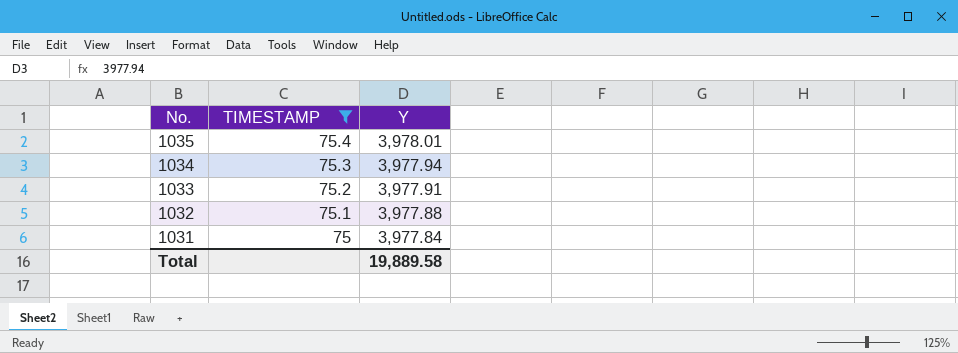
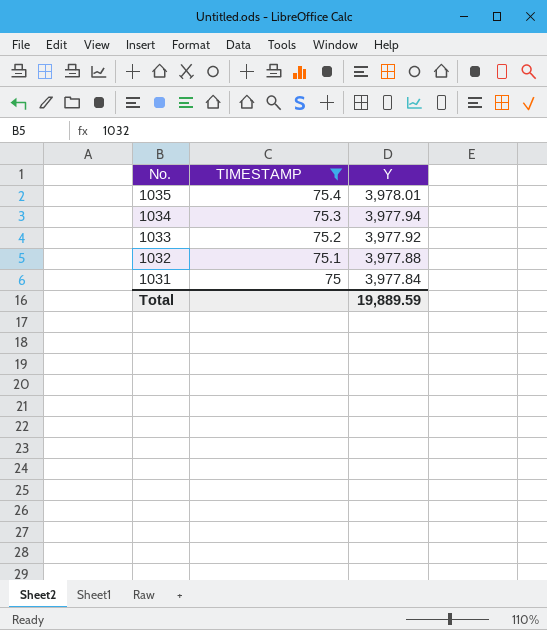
1033 | Y: 3,977.91 -> 3,977.92
Total | Y: 19,889.58 -> 19,889.59

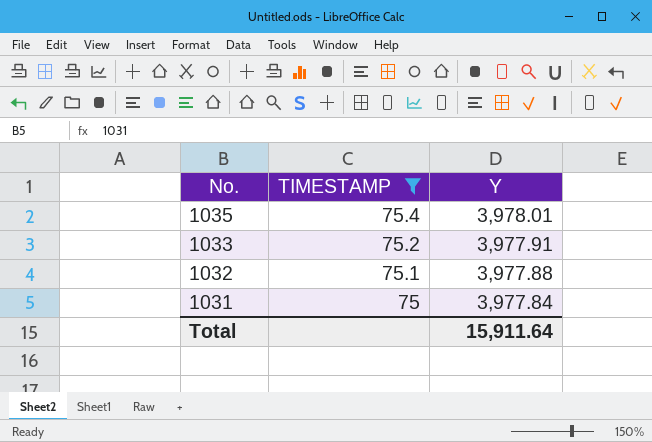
row 1034: 75.3 | 3,977.94 -> none
1033 | Y: 3,977.92 -> 3,977.91
Total | Y: 19,889.59 -> 15,911.64

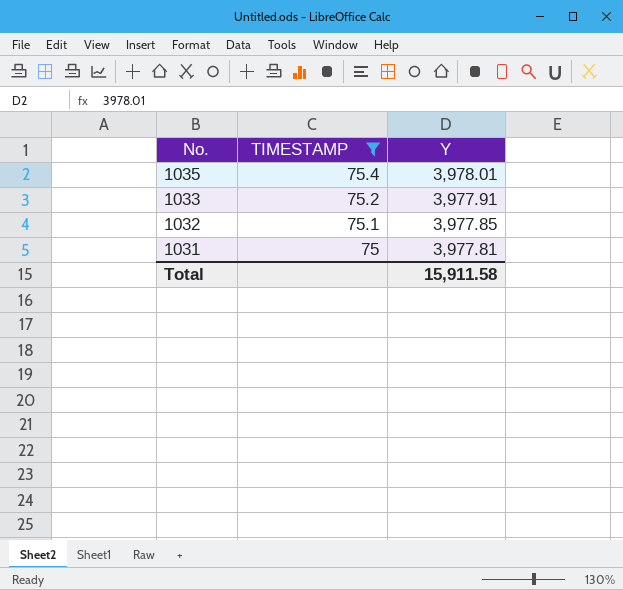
1032 | Y: 3,977.88 -> 3,977.85
1031 | Y: 3,977.84 -> 3,977.81
Total | Y: 15,911.64 -> 15,911.58

